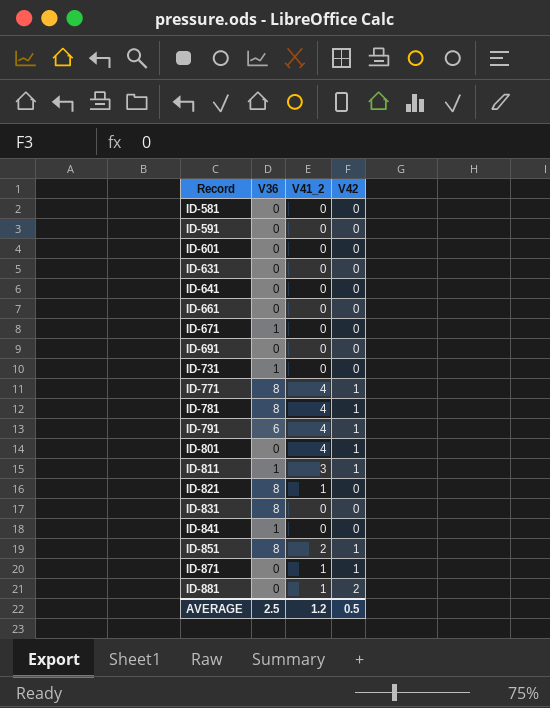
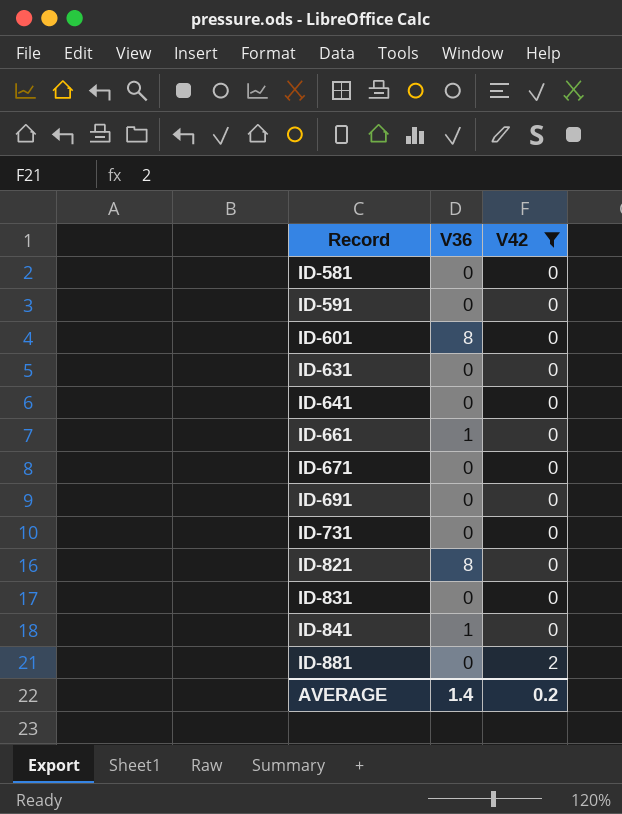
filter: none -> V42 != 1
column V41_2 | position: 3 -> none
ID-601 | V36: 0 -> 8
ID-661 | V36: 0 -> 1
ID-671 | V36: 1 -> 0
ID-731 | V36: 1 -> 0
ID-831 | V36: 8 -> 0
AVERAGE | V36: 2.5 -> 1.4
AVERAGE | V42: 0.5 -> 0.2

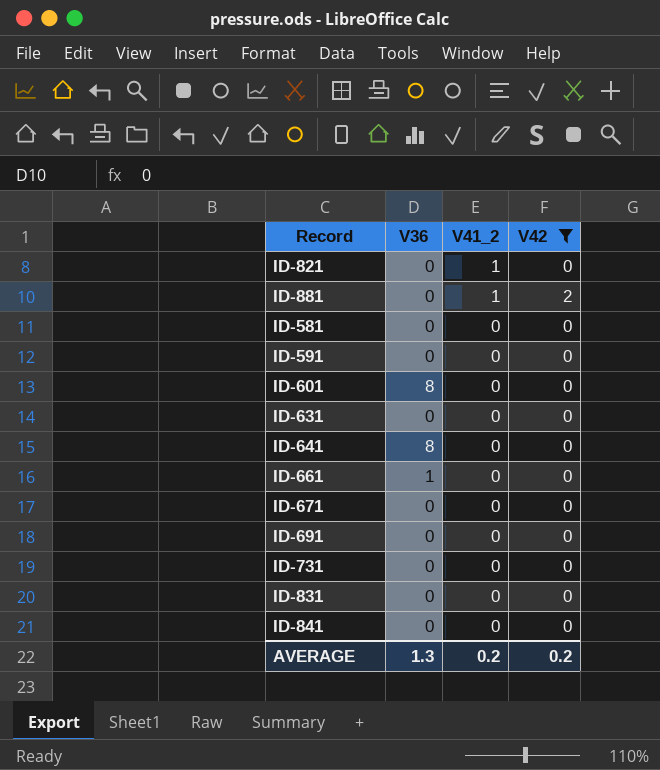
row order: Record ascending -> V41_2 descending
column V41_2 | position: none -> 3
ID-821 | V36: 8 -> 0
ID-641 | V36: 0 -> 8
ID-841 | V36: 1 -> 0
AVERAGE | V36: 1.4 -> 1.3

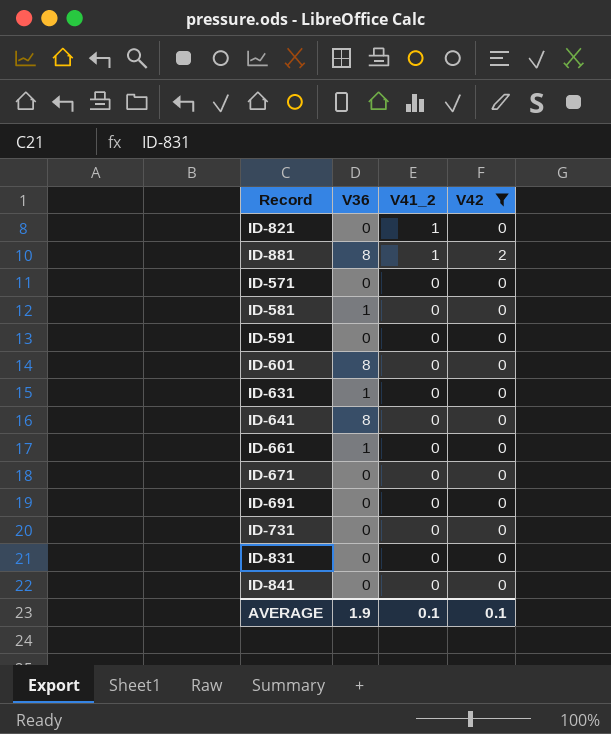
ID-881 | V36: 0 -> 8
row ID-571: none -> 0 | 0 | 0
ID-581 | V36: 0 -> 1
ID-631 | V36: 0 -> 1
AVERAGE | V36: 1.3 -> 1.9
AVERAGE | V41_2: 0.2 -> 0.1
AVERAGE | V42: 0.2 -> 0.1

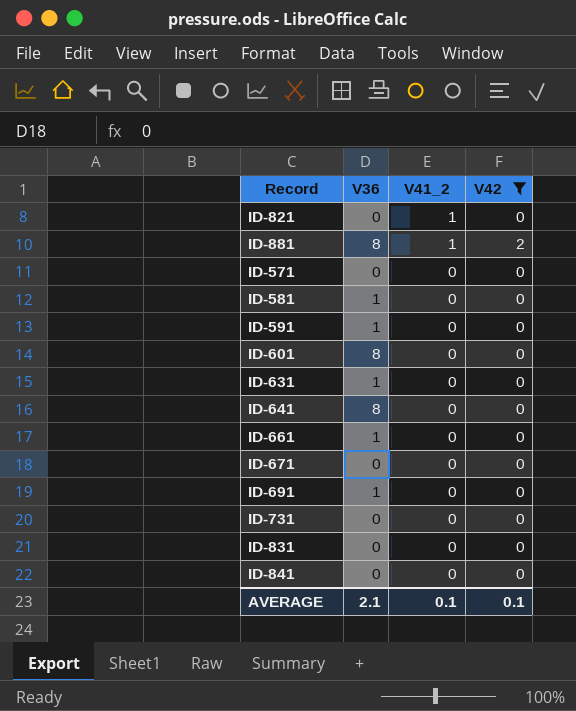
ID-591 | V36: 0 -> 1
ID-691 | V36: 0 -> 1
AVERAGE | V36: 1.9 -> 2.1

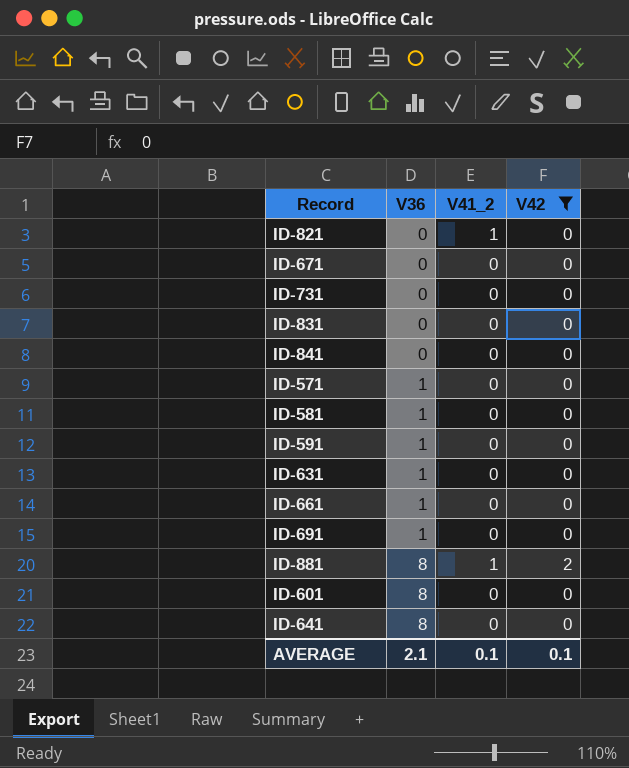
row order: V41_2 descending -> V36 ascending
ID-571 | V36: 0 -> 1

